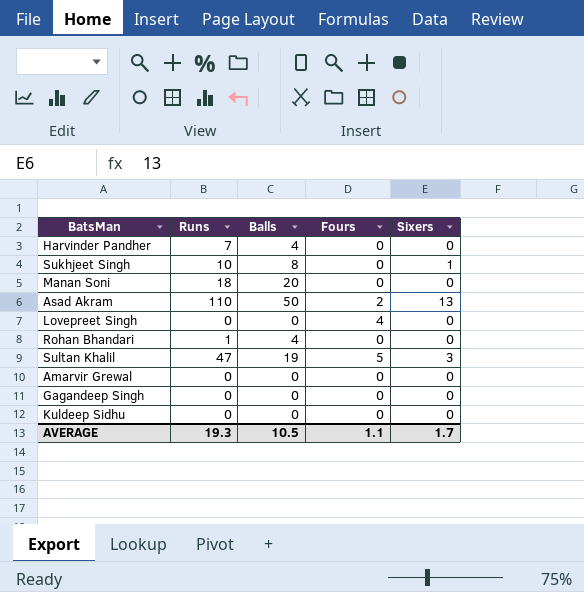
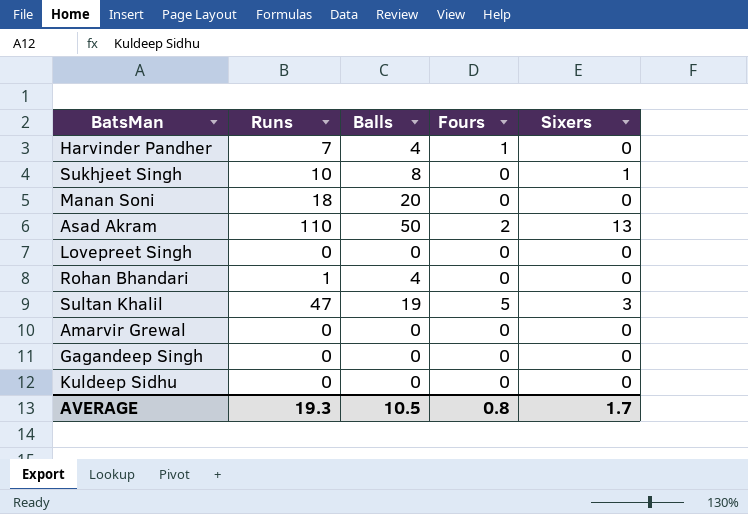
Harvinder Pandher | Fours: 0 -> 1
Lovepreet Singh | Fours: 4 -> 0
AVERAGE | Fours: 1.1 -> 0.8

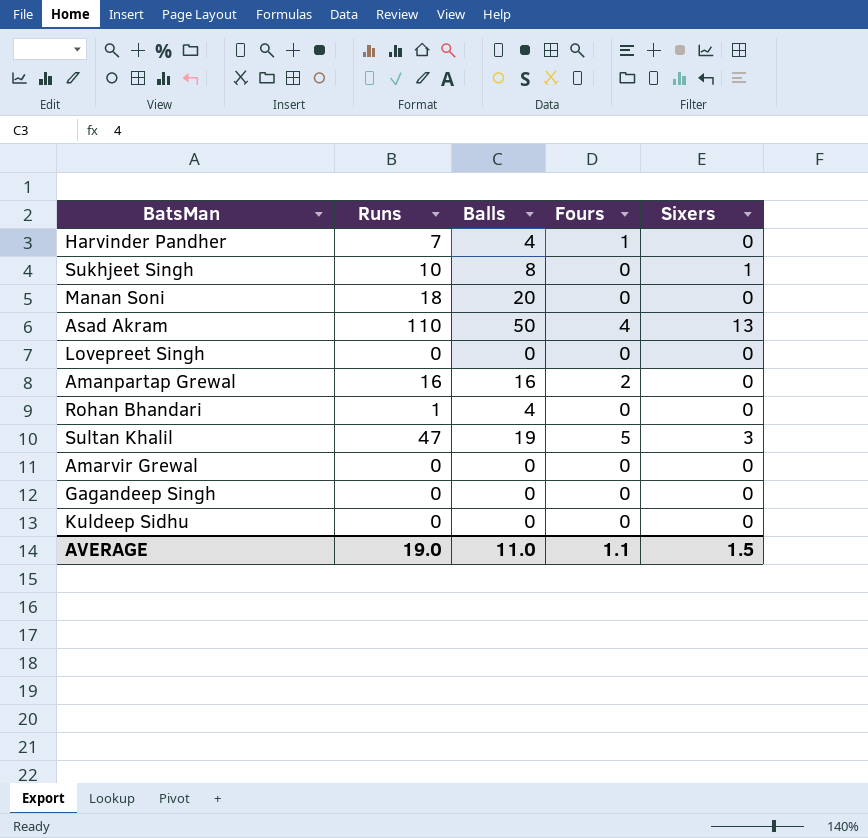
Asad Akram | Fours: 2 -> 4
row Amanpartap Grewal: none -> 16 | 16 | 2 | 0
AVERAGE | Runs: 19.3 -> 19.0
AVERAGE | Balls: 10.5 -> 11.0
AVERAGE | Fours: 0.8 -> 1.1
AVERAGE | Sixers: 1.7 -> 1.5

